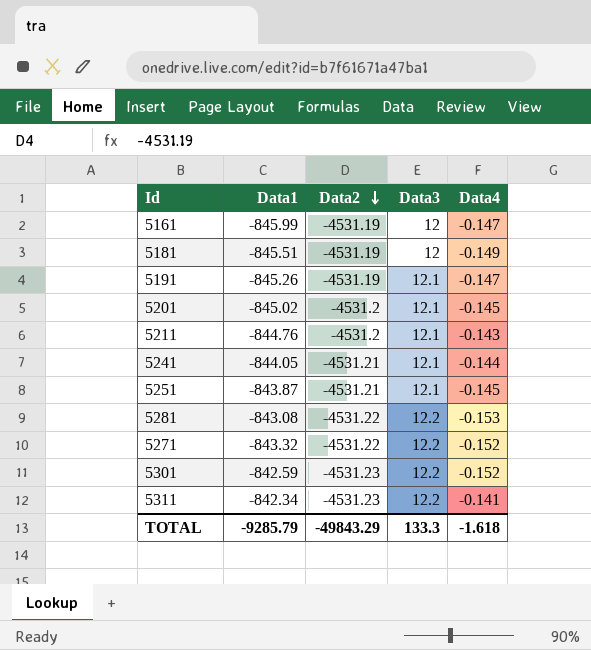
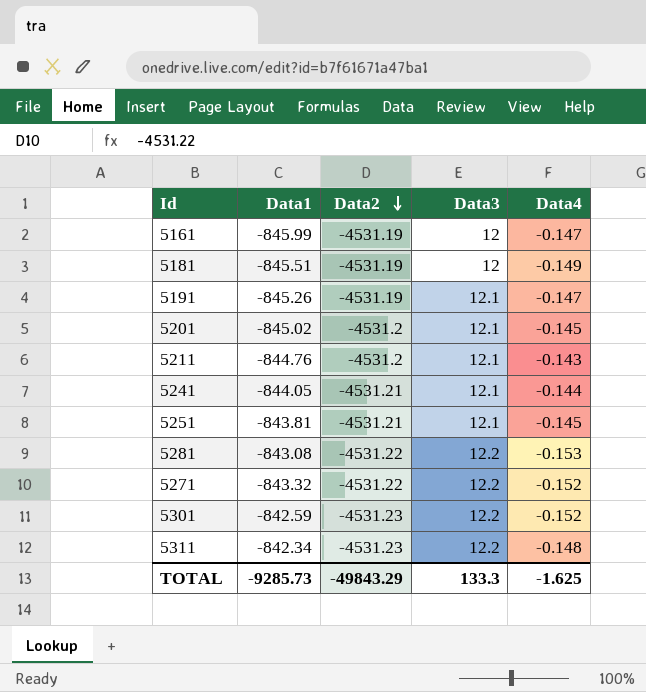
5251 | Data1: -843.87 -> -843.81
5311 | Data4: -0.141 -> -0.148
TOTAL | Data1: -9285.79 -> -9285.73
TOTAL | Data4: -1.618 -> -1.625

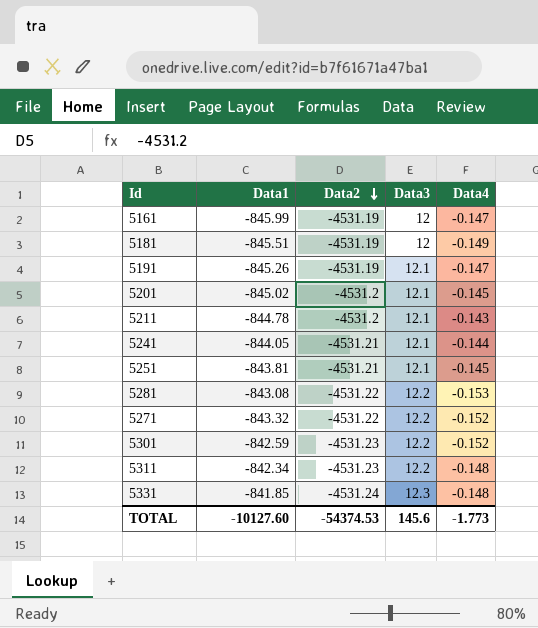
5211 | Data1: -844.76 -> -844.78
row 5331: none -> -841.85 | -4531.24 | 12.3 | -0.148
TOTAL | Data1: -9285.73 -> -10127.60
TOTAL | Data2: -49843.29 -> -54374.53
TOTAL | Data3: 133.3 -> 145.6
TOTAL | Data4: -1.625 -> -1.773

